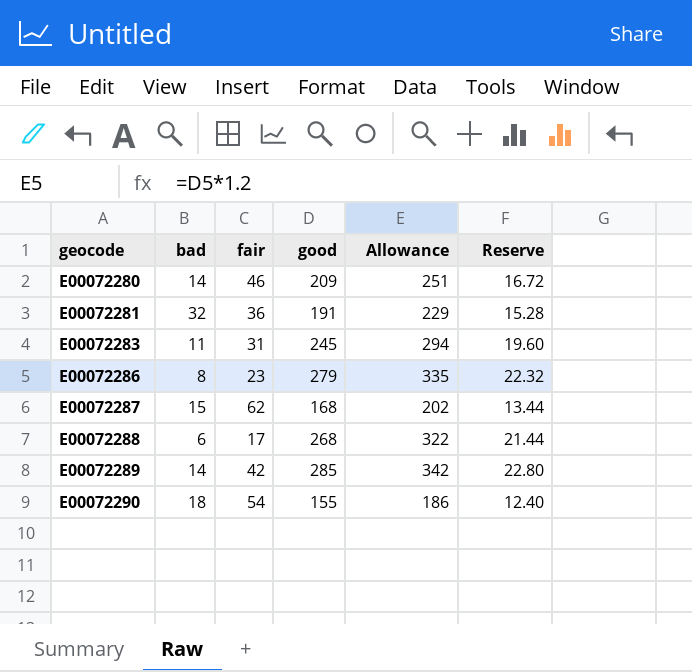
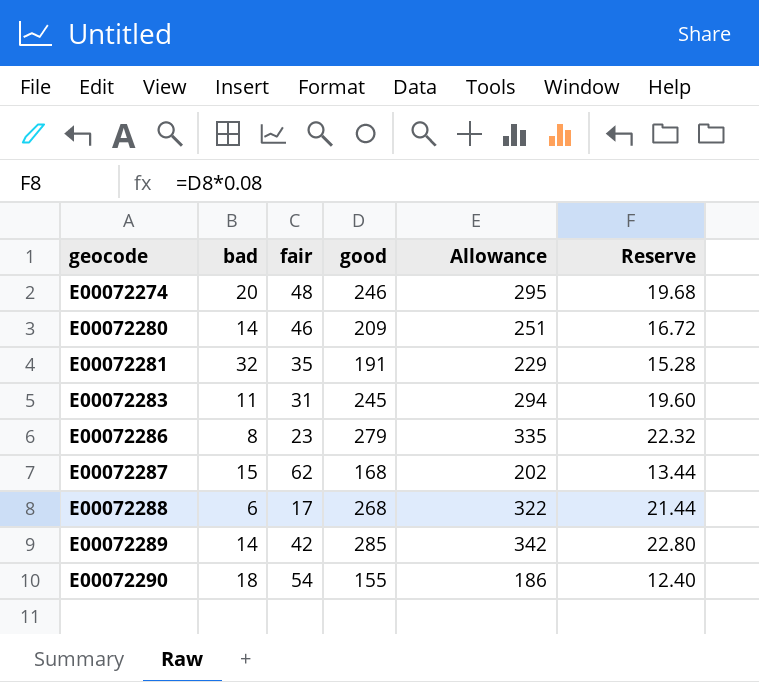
row E00072274: none -> 20 | 48 | 246 | 295 | 19.68
E00072281 | fair: 36 -> 35

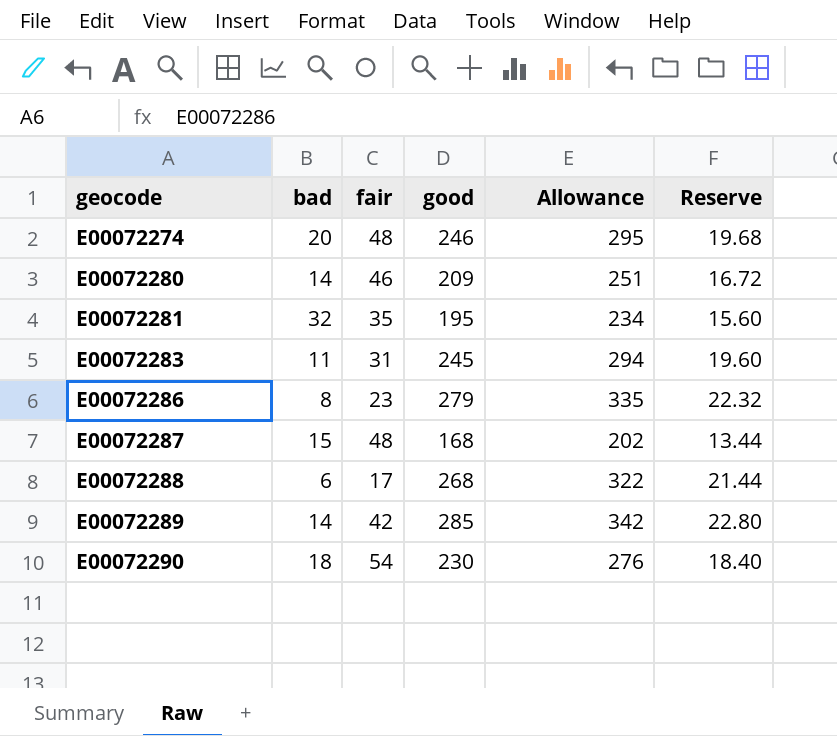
E00072281 | good: 191 -> 195
E00072281 | Allowance: 229 -> 234
E00072281 | Reserve: 15.28 -> 15.60
E00072287 | fair: 62 -> 48
E00072290 | good: 155 -> 230
E00072290 | Allowance: 186 -> 276
E00072290 | Reserve: 12.40 -> 18.40

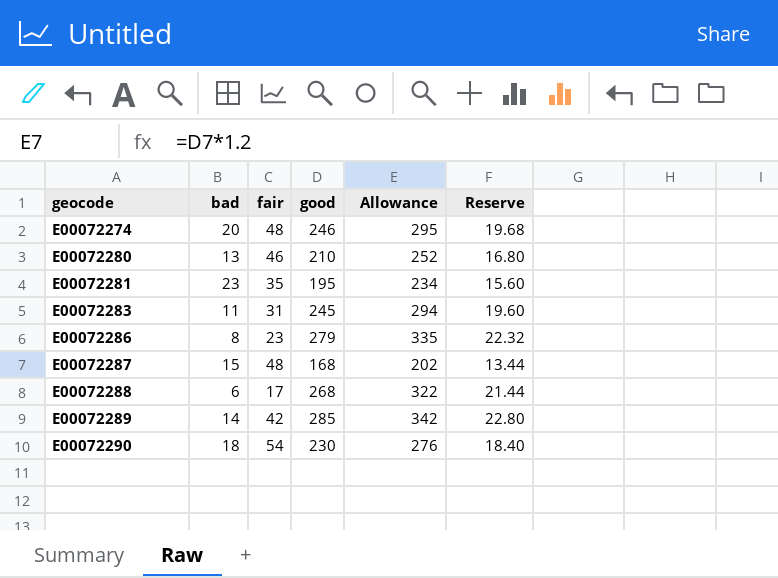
E00072280 | bad: 14 -> 13
E00072280 | good: 209 -> 210
E00072280 | Allowance: 251 -> 252
E00072280 | Reserve: 16.72 -> 16.80
E00072281 | bad: 32 -> 23

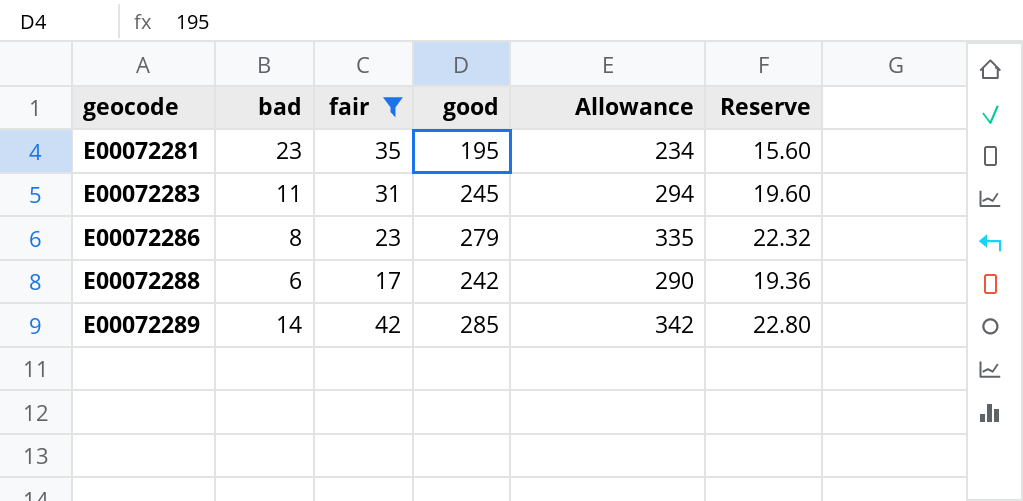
filter: none -> fair <= 42
E00072288 | good: 268 -> 242
E00072288 | Allowance: 322 -> 290
E00072288 | Reserve: 21.44 -> 19.36

